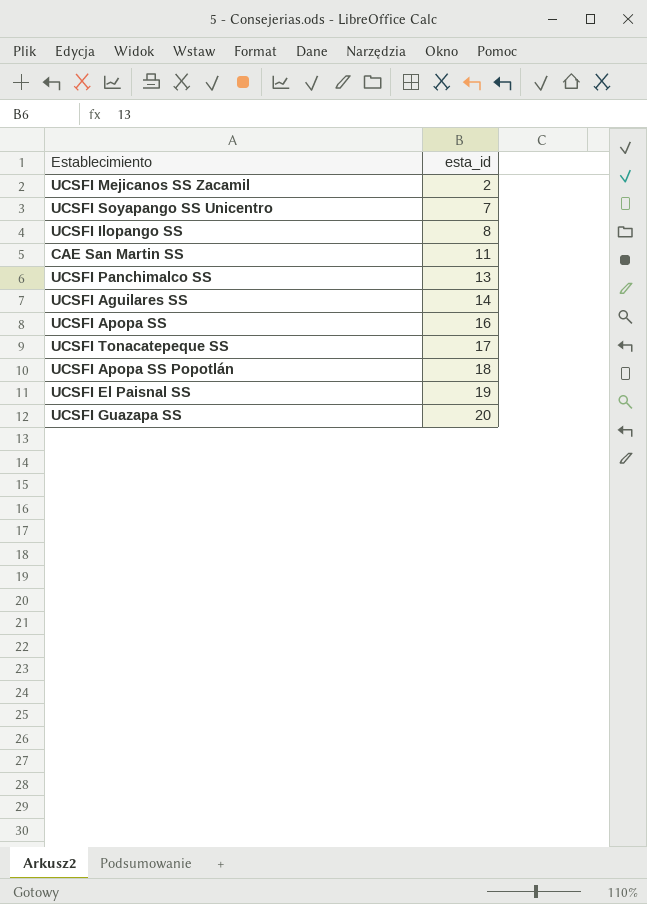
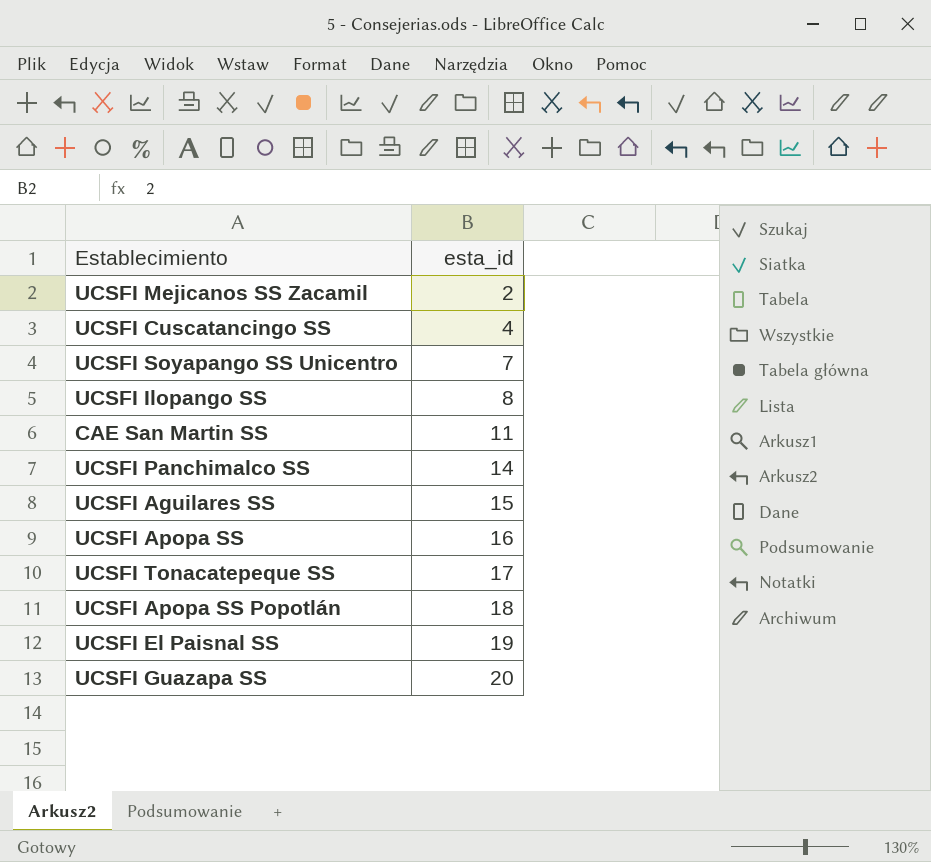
row UCSFI Cuscatancingo SS: none -> 4
UCSFI Panchimalco SS | esta_id: 13 -> 14
UCSFI Aguilares SS | esta_id: 14 -> 15

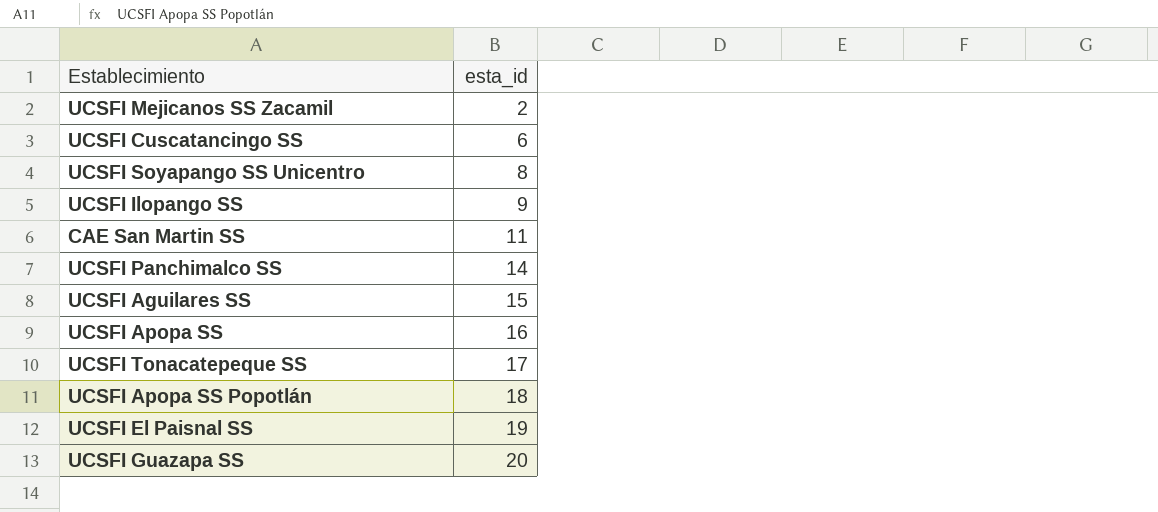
UCSFI Cuscatancingo SS | esta_id: 4 -> 6
UCSFI Soyapango SS Unicentro | esta_id: 7 -> 8
UCSFI Ilopango SS | esta_id: 8 -> 9

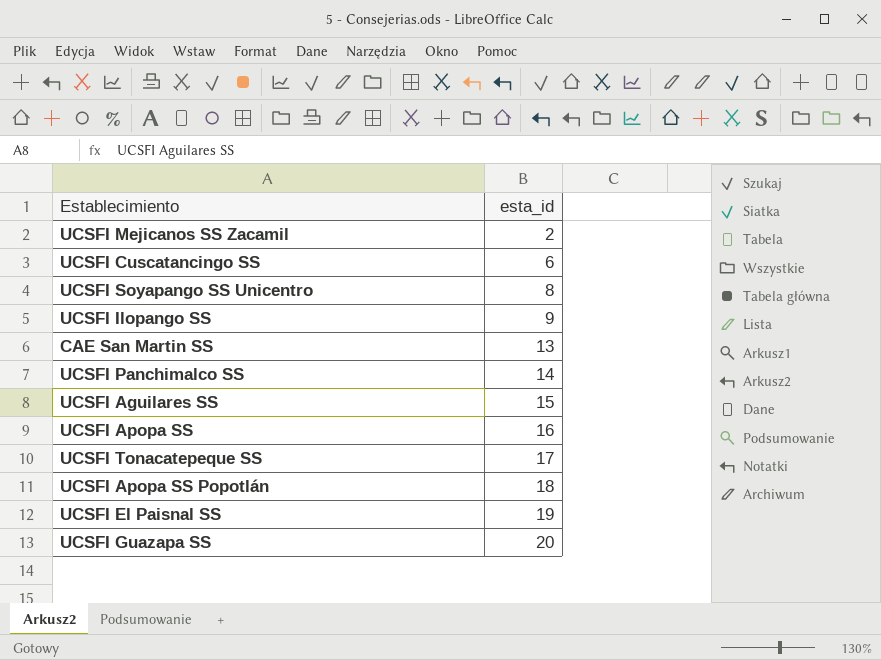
CAE San Martin SS | esta_id: 11 -> 13

